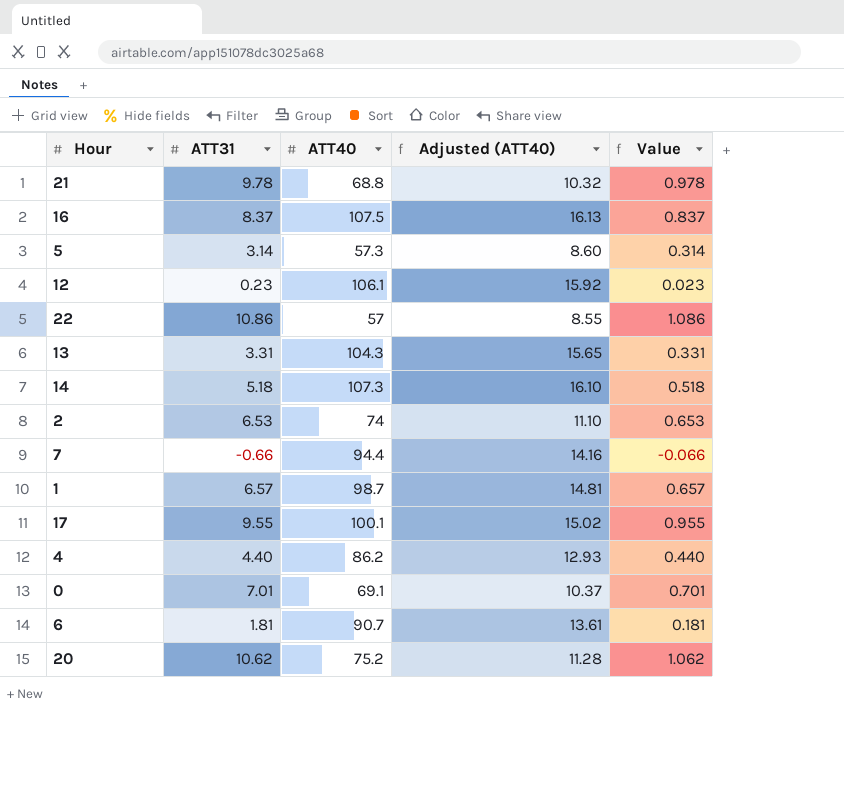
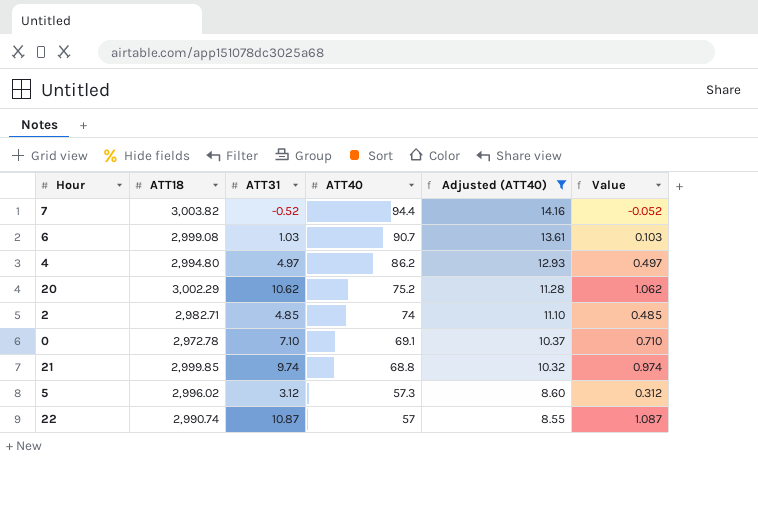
filter: none -> Adjusted (ATT40) <= 14.16
row order: none -> ATT40 descending
column ATT18 | position: none -> 2
7 | ATT31: -0.66 -> -0.52
7 | Value: -0.066 -> -0.052
6 | ATT31: 1.81 -> 1.03
6 | Value: 0.181 -> 0.103
4 | ATT31: 4.40 -> 4.97
4 | Value: 0.440 -> 0.497
2 | ATT31: 6.53 -> 4.85
2 | Value: 0.653 -> 0.485
0 | ATT31: 7.01 -> 7.10
0 | Value: 0.701 -> 0.710
21 | ATT31: 9.78 -> 9.74
21 | Value: 0.978 -> 0.974
5 | ATT31: 3.14 -> 3.12
5 | Value: 0.314 -> 0.312
22 | ATT31: 10.86 -> 10.87
22 | Value: 1.086 -> 1.087

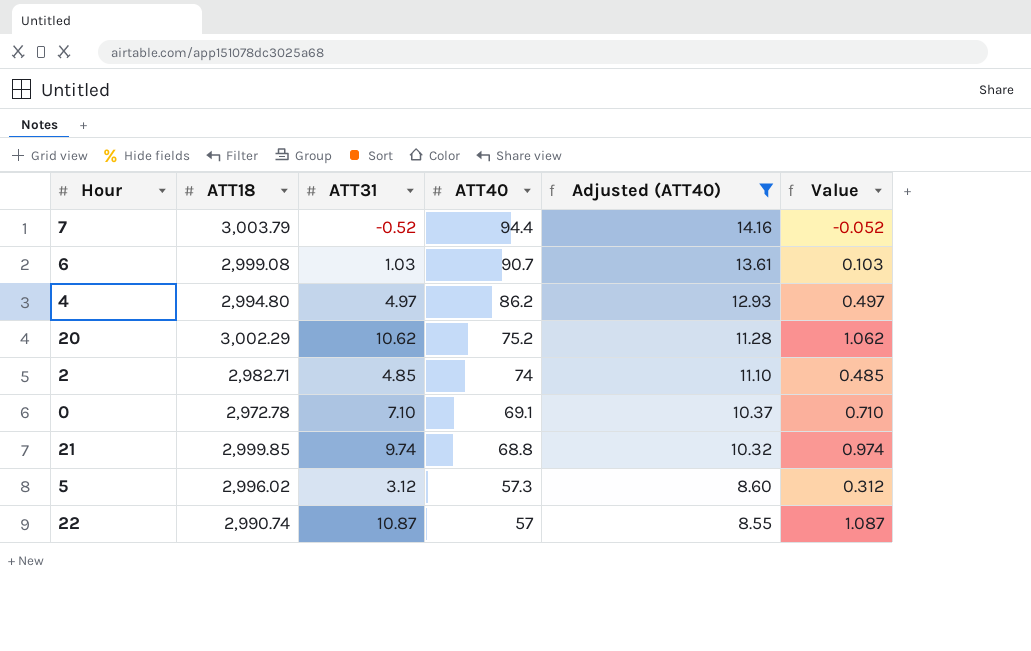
7 | ATT18: 3,003.82 -> 3,003.79

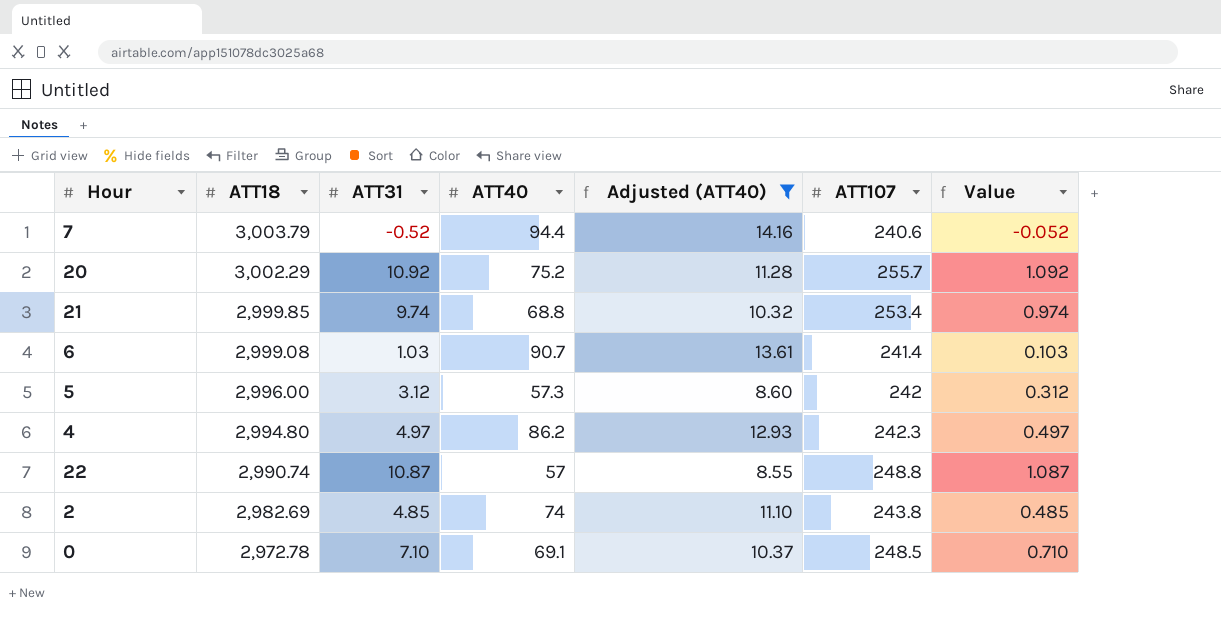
row order: ATT40 descending -> ATT18 descending
column ATT107 | position: none -> 6
20 | ATT31: 10.62 -> 10.92
20 | Value: 1.062 -> 1.092
5 | ATT18: 2,996.02 -> 2,996.00
2 | ATT18: 2,982.71 -> 2,982.69

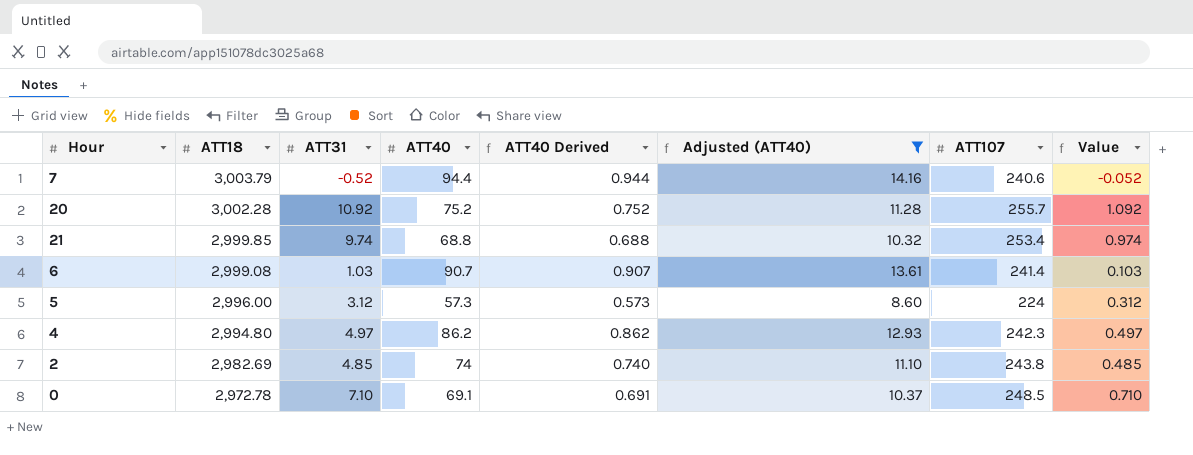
column ATT40 Derived | formula: none -> [ATT40] * 0.01
row 22: 2,990.74 | 10.87 | 57 | 8.55 | 248.8 | 1.087 -> none
20 | ATT18: 3,002.29 -> 3,002.28
5 | ATT107: 242 -> 224

